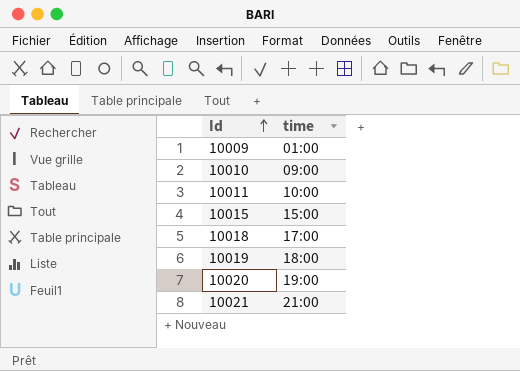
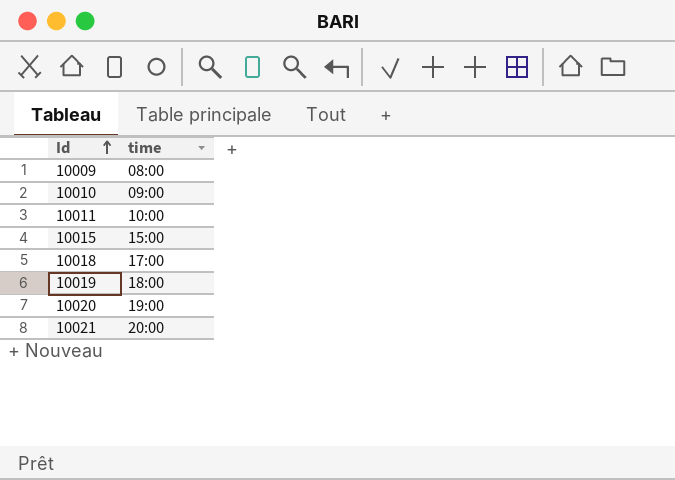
10009 | time: 01:00 -> 08:00
10021 | time: 21:00 -> 20:00

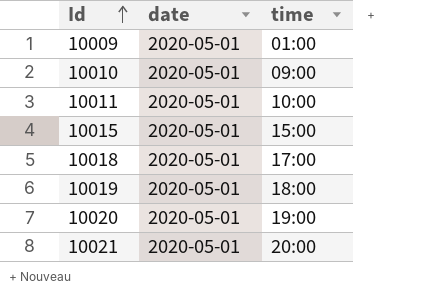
column date | position: none -> 2
10009 | time: 08:00 -> 01:00

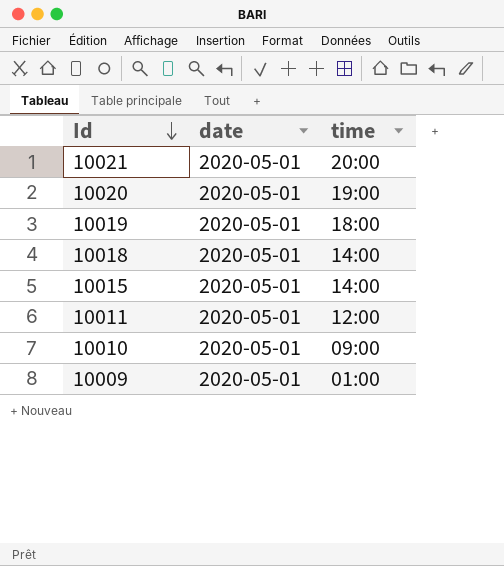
row order: Id ascending -> Id descending
10018 | time: 17:00 -> 14:00
10015 | time: 15:00 -> 14:00
10011 | time: 10:00 -> 12:00

